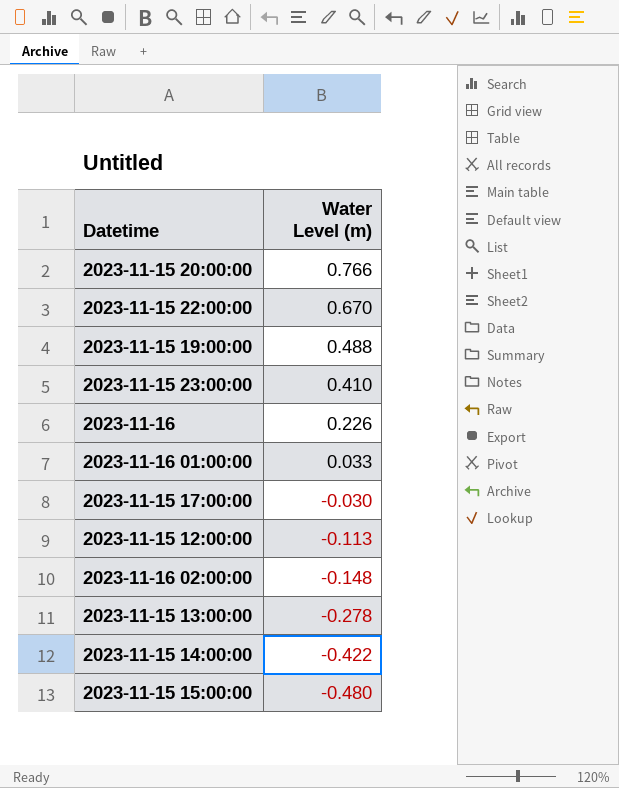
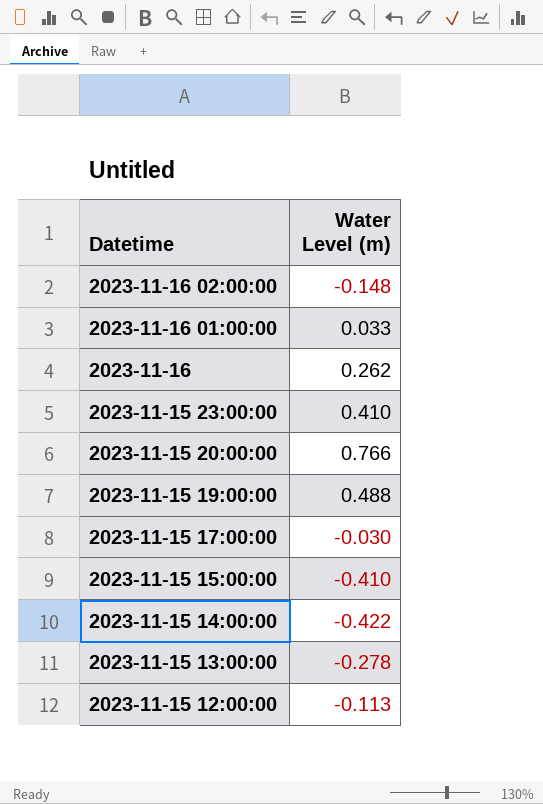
row order: Water Level (m) descending -> Datetime descending
row 2023-11-15 22:00:00: 0.670 -> none
2023-11-16 | Water Level (m): 0.226 -> 0.262
2023-11-15 15:00:00 | Water Level (m): -0.480 -> -0.410

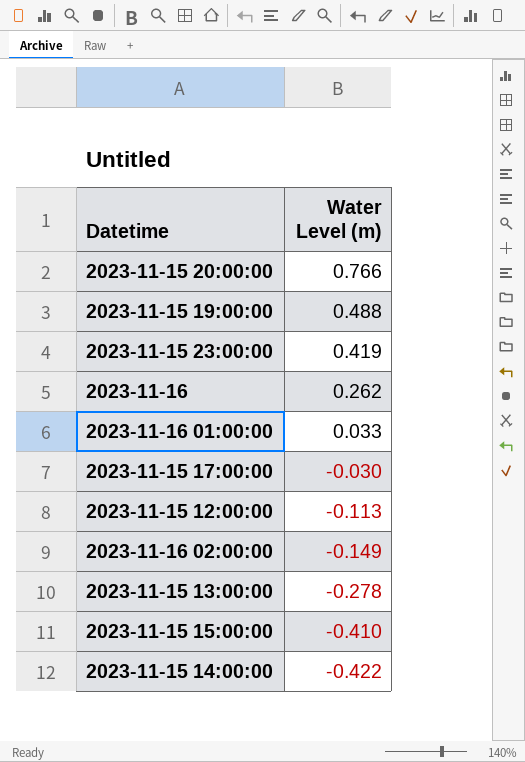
row order: Datetime descending -> Water Level (m) descending
2023-11-15 23:00:00 | Water Level (m): 0.410 -> 0.419
2023-11-16 02:00:00 | Water Level (m): -0.148 -> -0.149

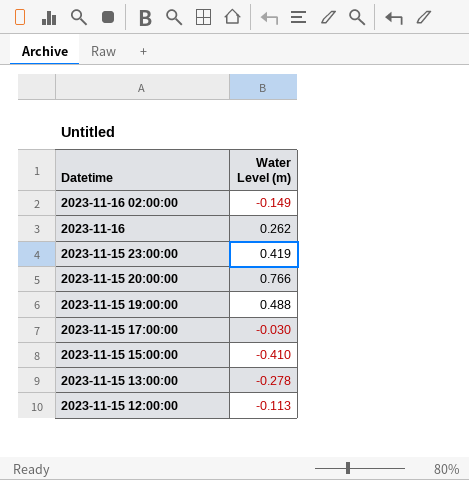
row order: Water Level (m) descending -> Datetime descending
row 2023-11-16 01:00:00: 0.033 -> none
row 2023-11-15 14:00:00: -0.422 -> none

